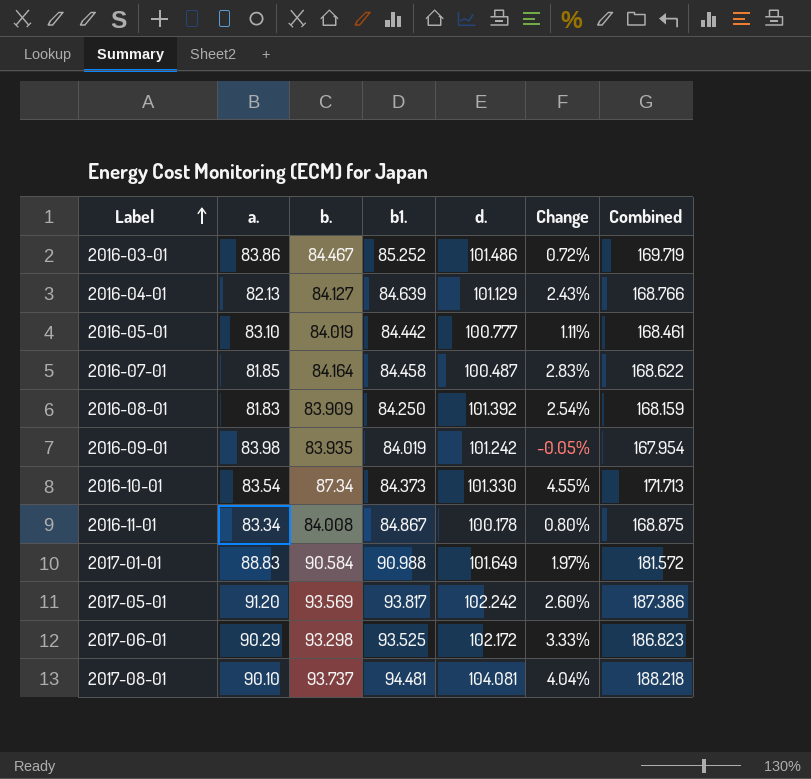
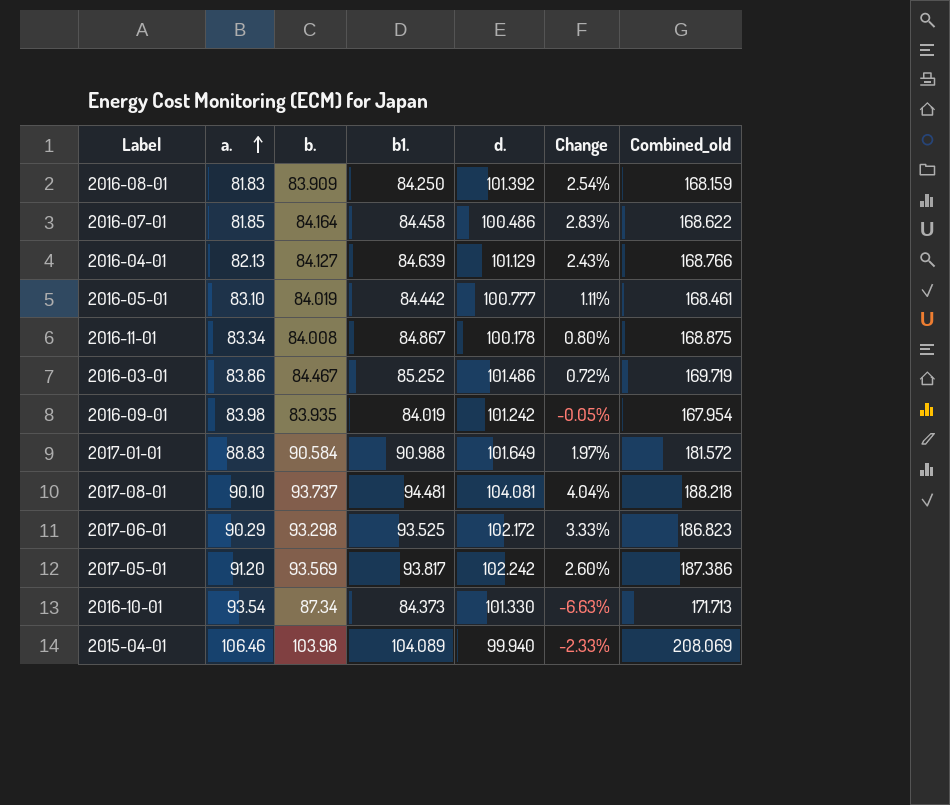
row order: Label ascending -> a. ascending
column name: Combined -> Combined_old
2016-07-01 | d.: 100.487 -> 100.486
2016-10-01 | a.: 83.54 -> 93.54
2016-10-01 | Change: 4.55% -> -6.63%
row 2015-04-01: none -> 106.46 | 103.98 | 104.089 | 99.940 | -2.33% | 208.069

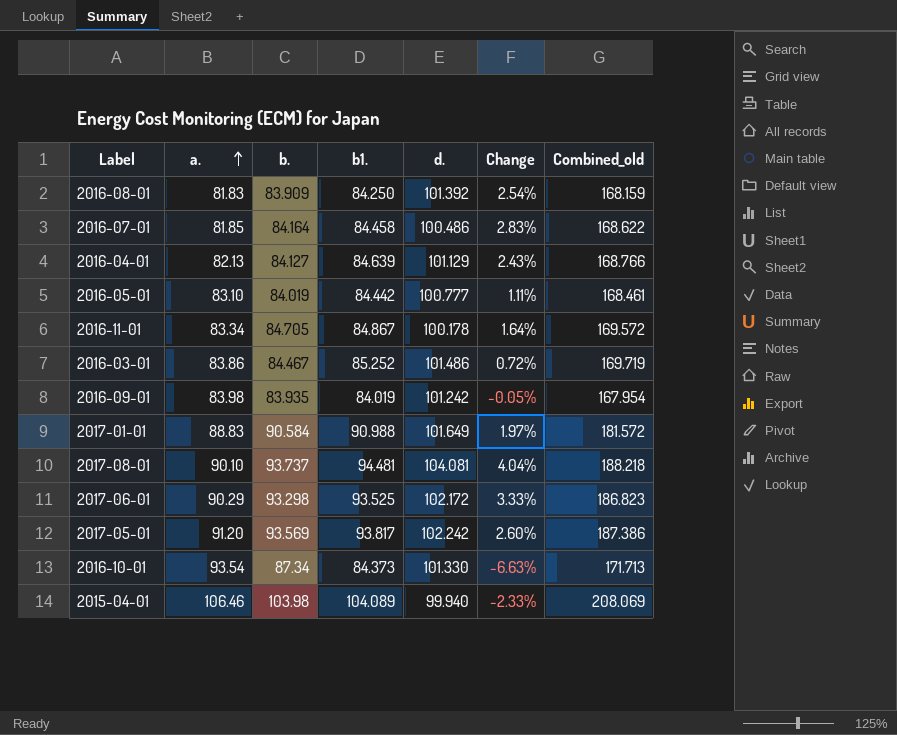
2016-11-01 | b.: 84.008 -> 84.705
2016-11-01 | Change: 0.80% -> 1.64%
2016-11-01 | Combined_old: 168.875 -> 169.572

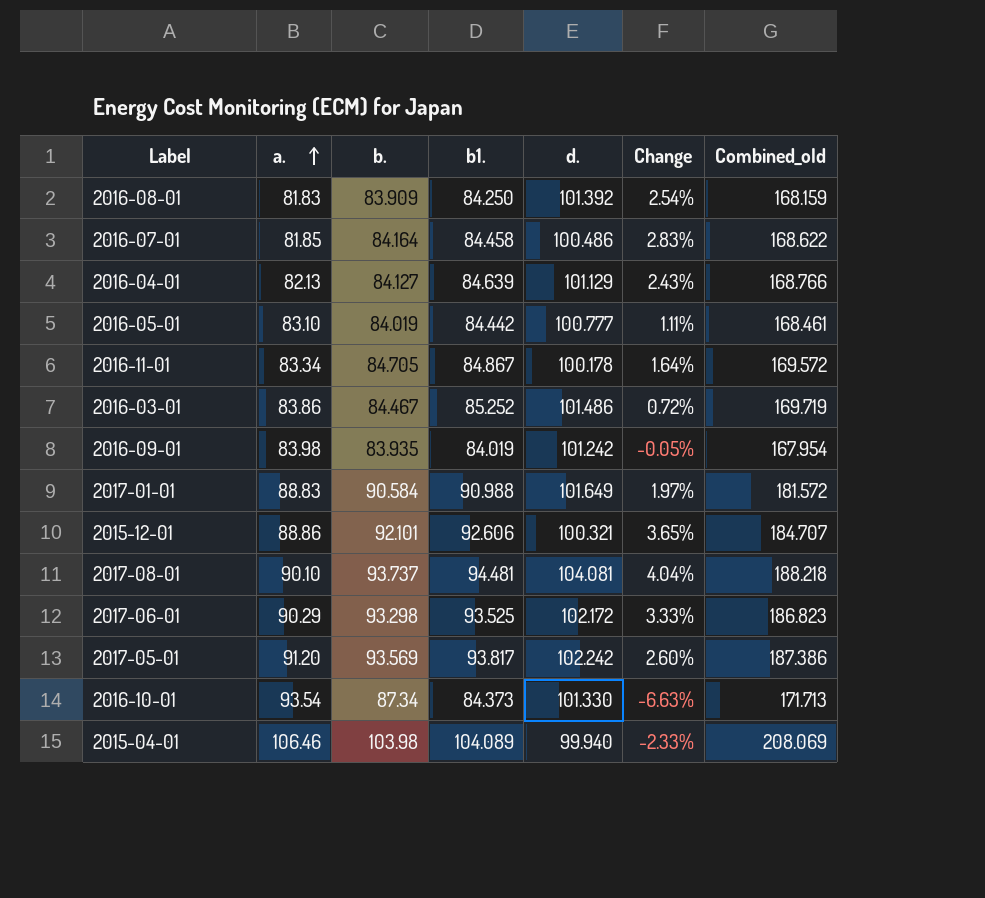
row 2015-12-01: none -> 88.86 | 92.101 | 92.606 | 100.321 | 3.65% | 184.707

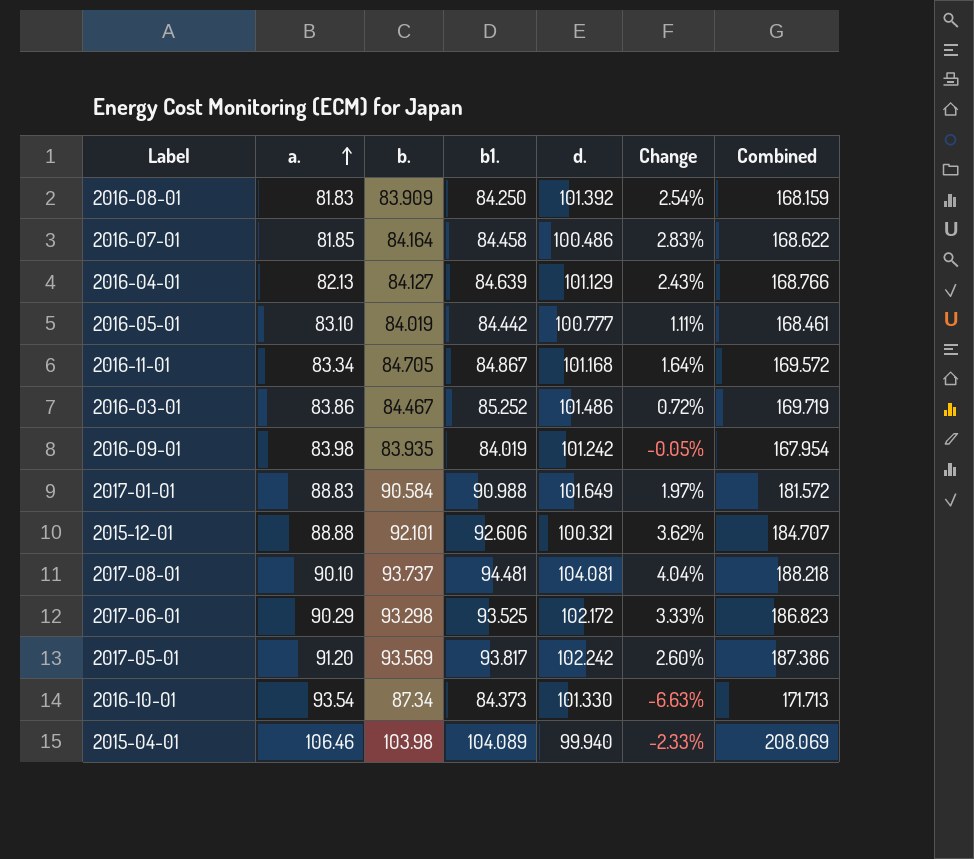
column name: Combined_old -> Combined
2016-11-01 | d.: 100.178 -> 101.168
2015-12-01 | a.: 88.86 -> 88.88
2015-12-01 | Change: 3.65% -> 3.62%

